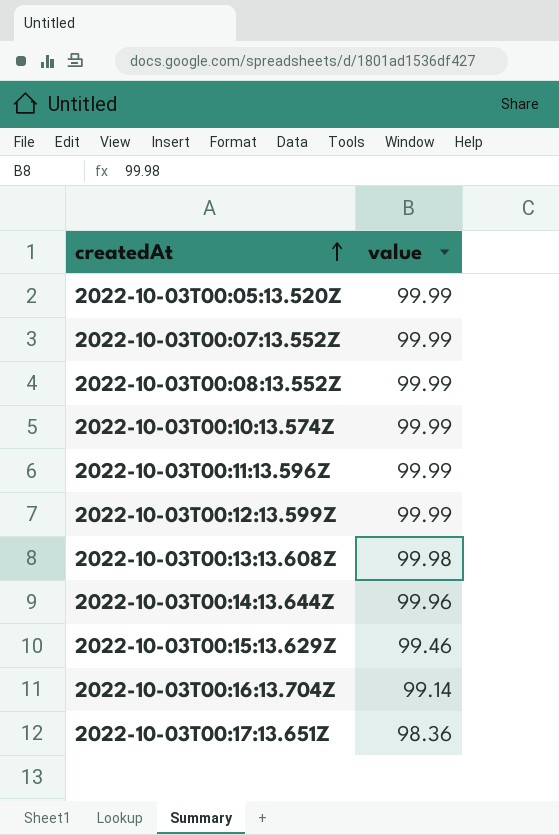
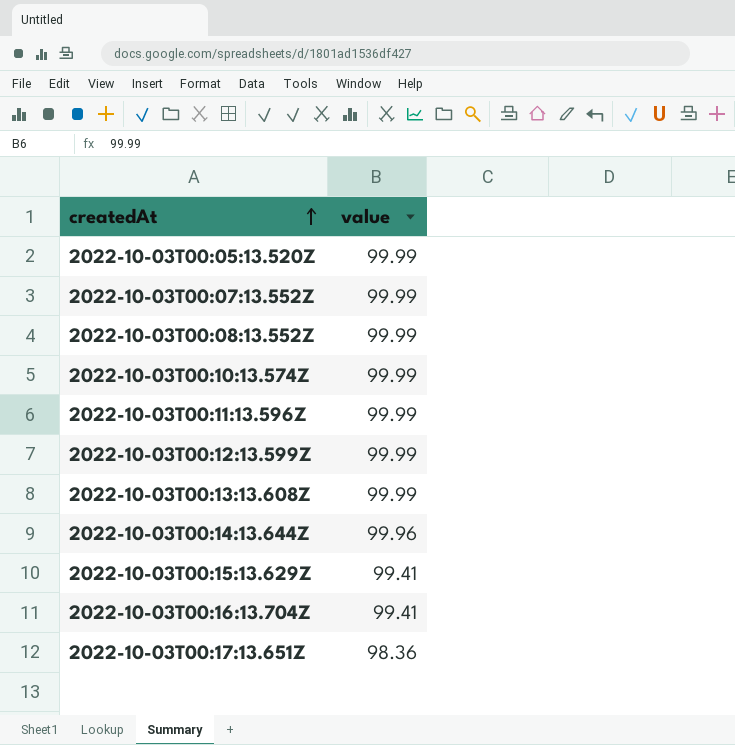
2022-10-03T00:13:13.608Z | value: 99.98 -> 99.99
2022-10-03T00:15:13.629Z | value: 99.46 -> 99.41
2022-10-03T00:16:13.704Z | value: 99.14 -> 99.41

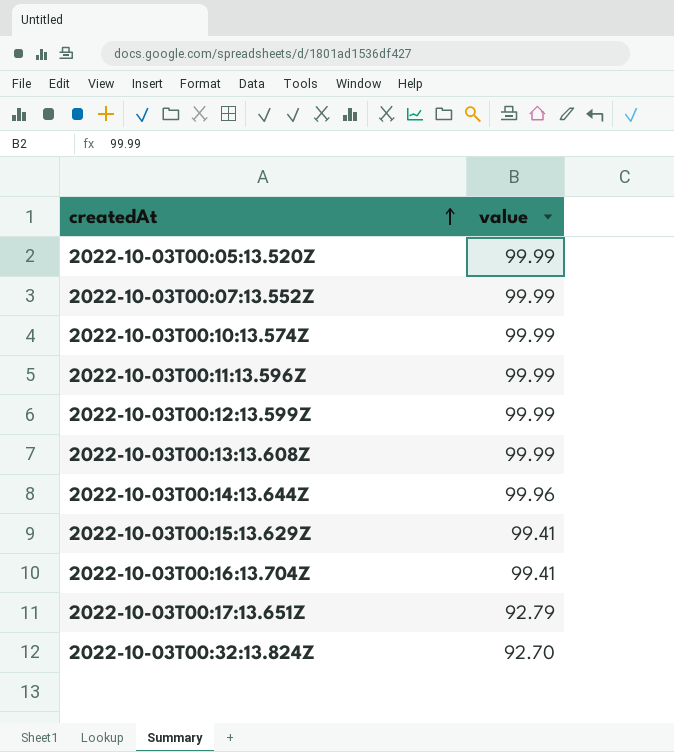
row 2022-10-03T00:08:13.552Z: 99.99 -> none
2022-10-03T00:17:13.651Z | value: 98.36 -> 92.79
row 2022-10-03T00:32:13.824Z: none -> 92.70

